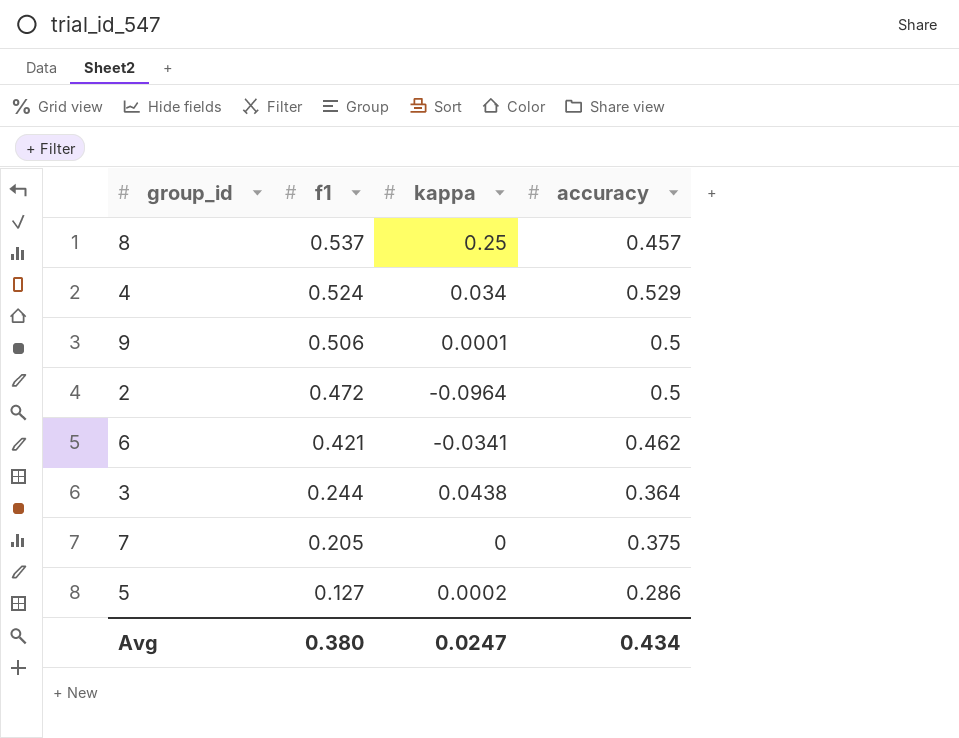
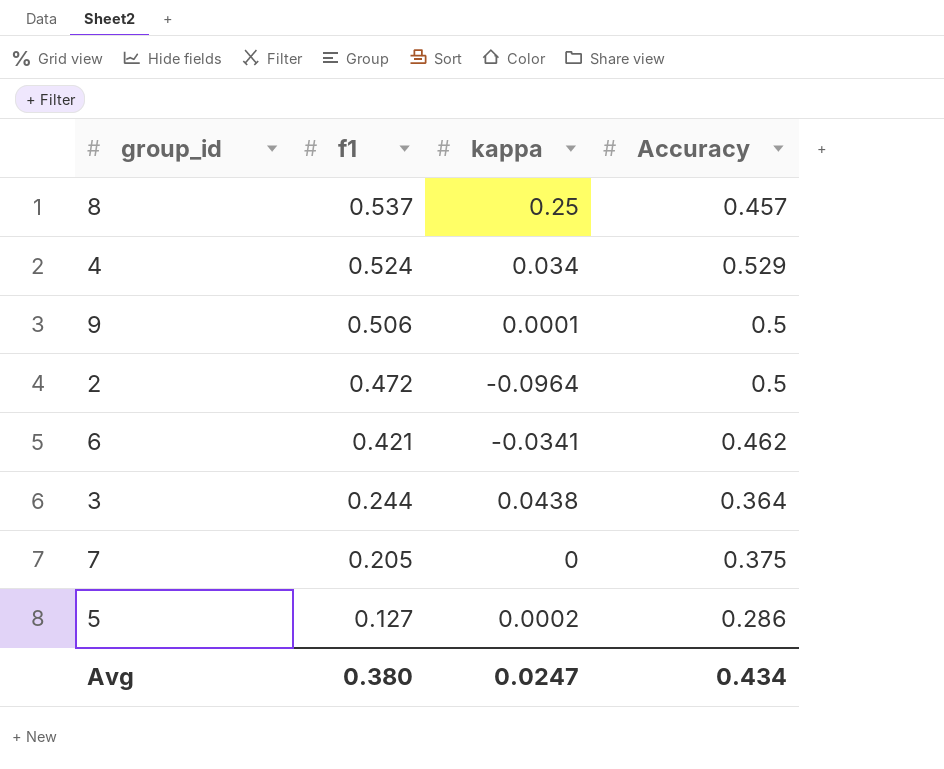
column name: accuracy -> Accuracy

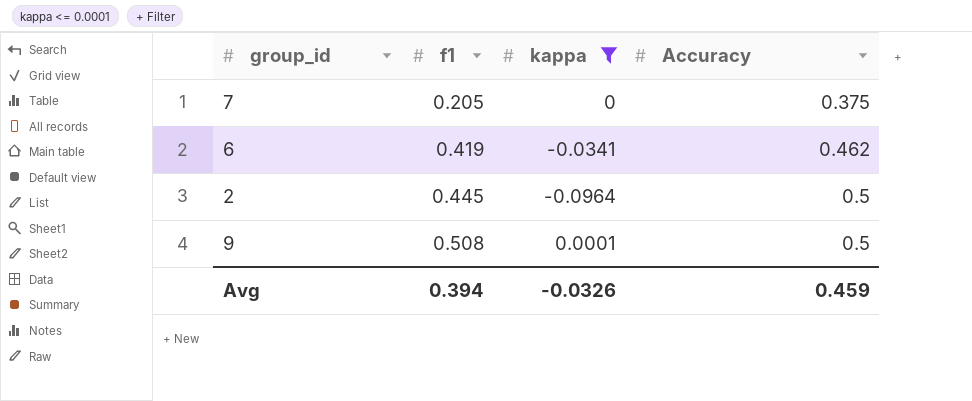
filter: none -> kappa <= 0.0001
row order: f1 descending -> f1 ascending
6 | f1: 0.421 -> 0.419
2 | f1: 0.472 -> 0.445
9 | f1: 0.506 -> 0.508
Avg | f1: 0.380 -> 0.394
Avg | kappa: 0.0247 -> -0.0326
Avg | Accuracy: 0.434 -> 0.459

